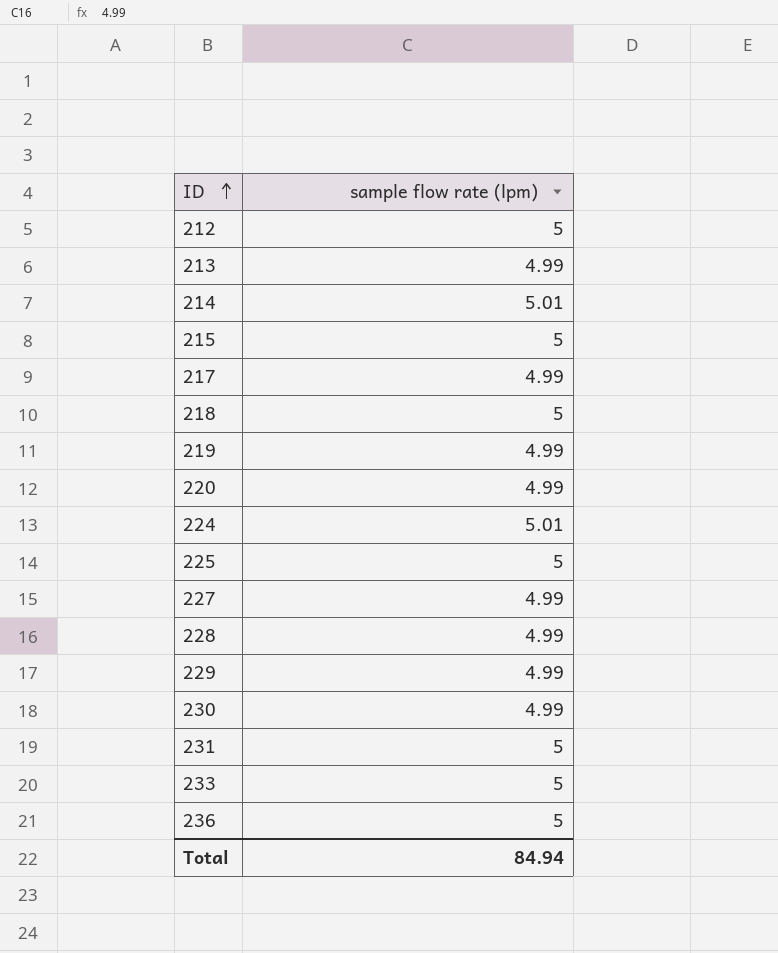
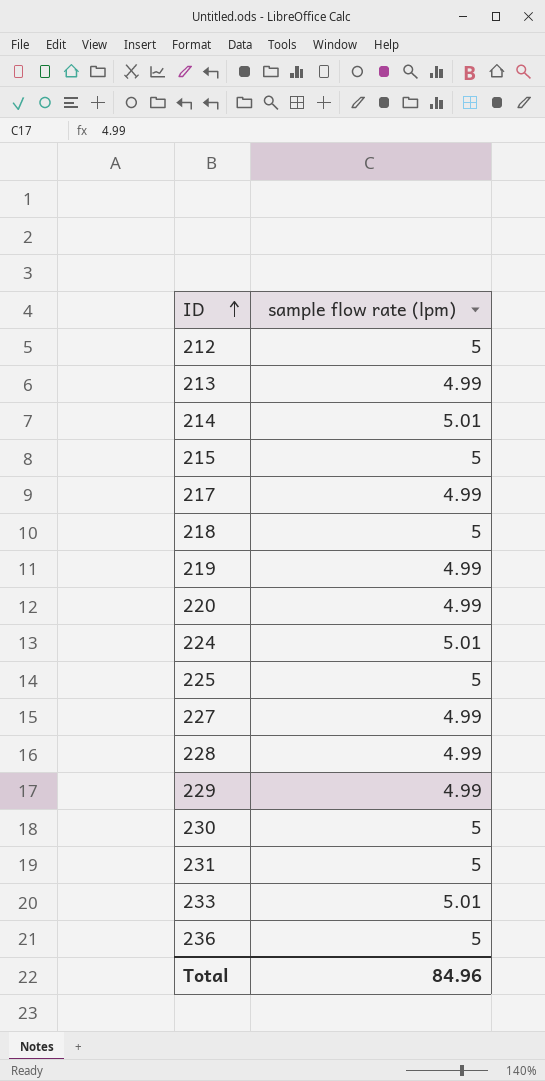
230 | sample flow rate (lpm): 4.99 -> 5
233 | sample flow rate (lpm): 5 -> 5.01
Total | sample flow rate (lpm): 84.94 -> 84.96

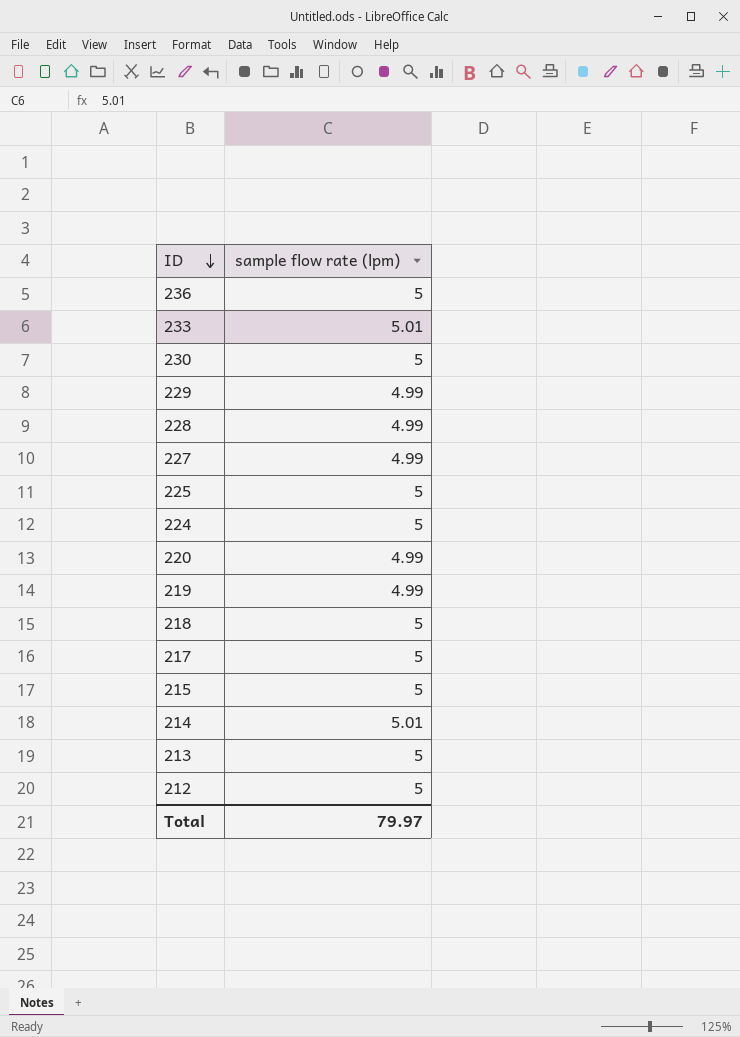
row order: ID ascending -> ID descending
row 231: 5 -> none
224 | sample flow rate (lpm): 5.01 -> 5
217 | sample flow rate (lpm): 4.99 -> 5
213 | sample flow rate (lpm): 4.99 -> 5
Total | sample flow rate (lpm): 84.96 -> 79.97

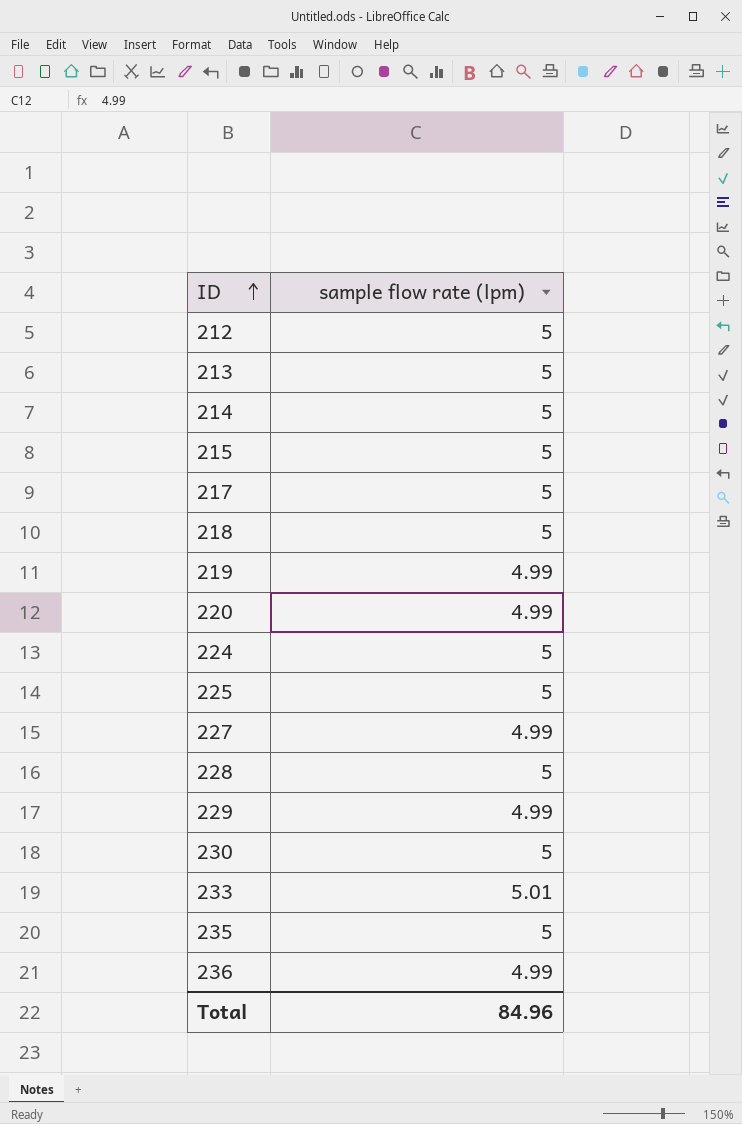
row order: ID descending -> ID ascending
214 | sample flow rate (lpm): 5.01 -> 5
228 | sample flow rate (lpm): 4.99 -> 5
row 235: none -> 5
236 | sample flow rate (lpm): 5 -> 4.99
Total | sample flow rate (lpm): 79.97 -> 84.96

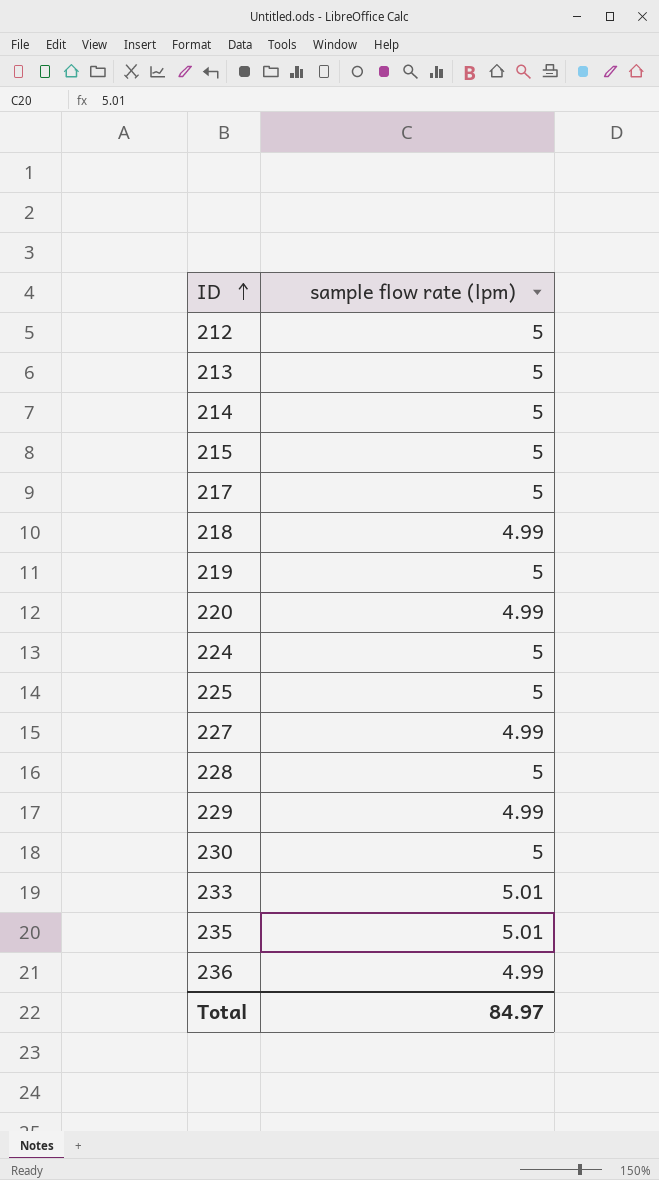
218 | sample flow rate (lpm): 5 -> 4.99
219 | sample flow rate (lpm): 4.99 -> 5
235 | sample flow rate (lpm): 5 -> 5.01
Total | sample flow rate (lpm): 84.96 -> 84.97

